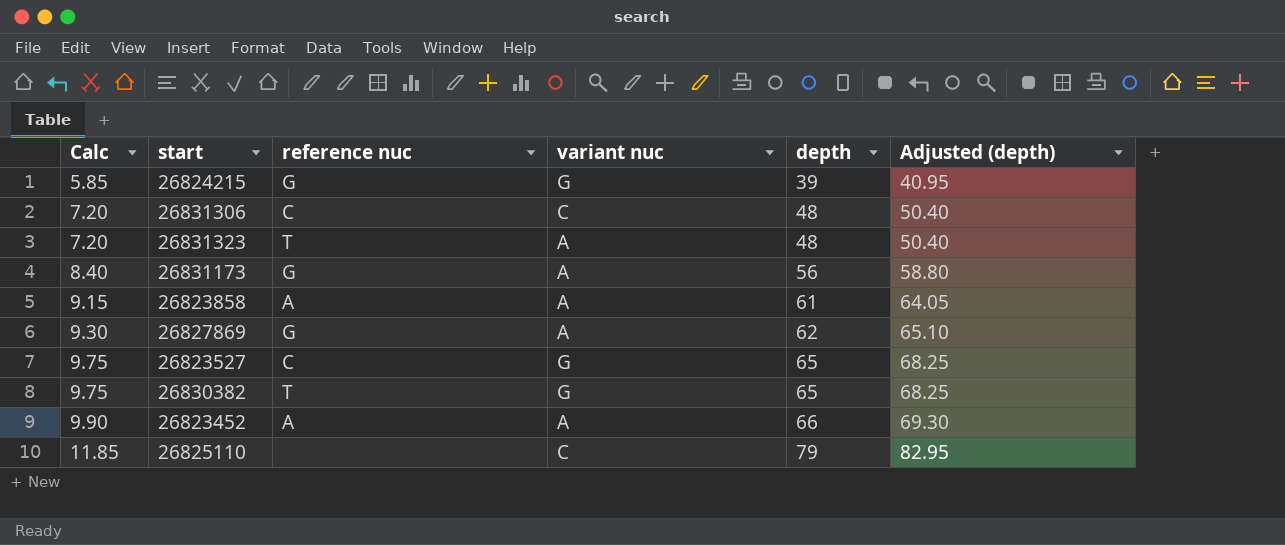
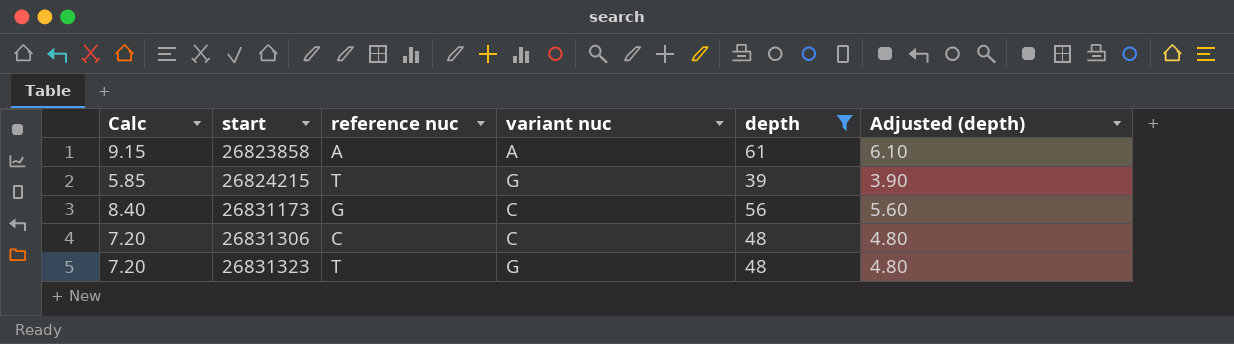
filter: none -> depth <= 61
row order: Calc ascending -> start ascending
column Adjusted (depth) | formula: [depth] * 1.05 -> [depth] * 0.1
26824215 | reference nuc: G -> T
26831173 | variant nuc: A -> C
26831323 | variant nuc: A -> G

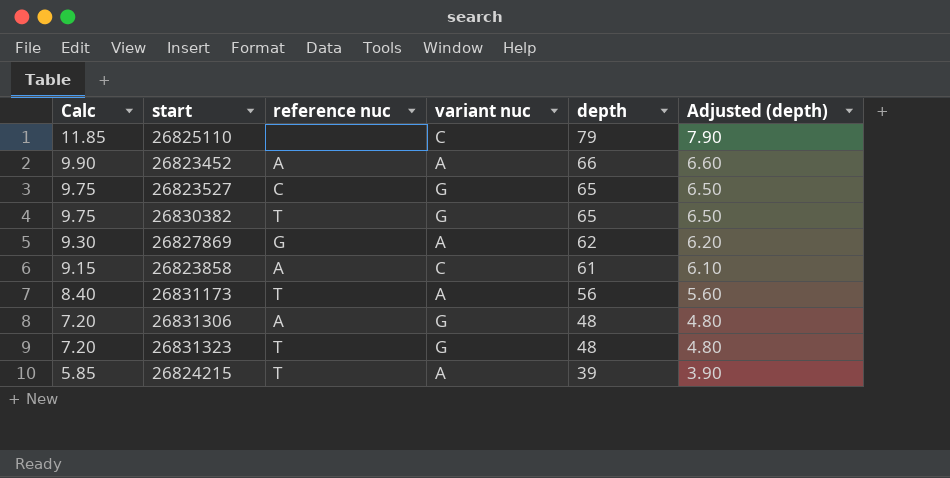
filter: depth <= 61 -> none
row order: start ascending -> Calc descending
26823858 | variant nuc: A -> C
26831173 | reference nuc: G -> T
26831173 | variant nuc: C -> A
26831306 | reference nuc: C -> A
26831306 | variant nuc: C -> G
26824215 | variant nuc: G -> A

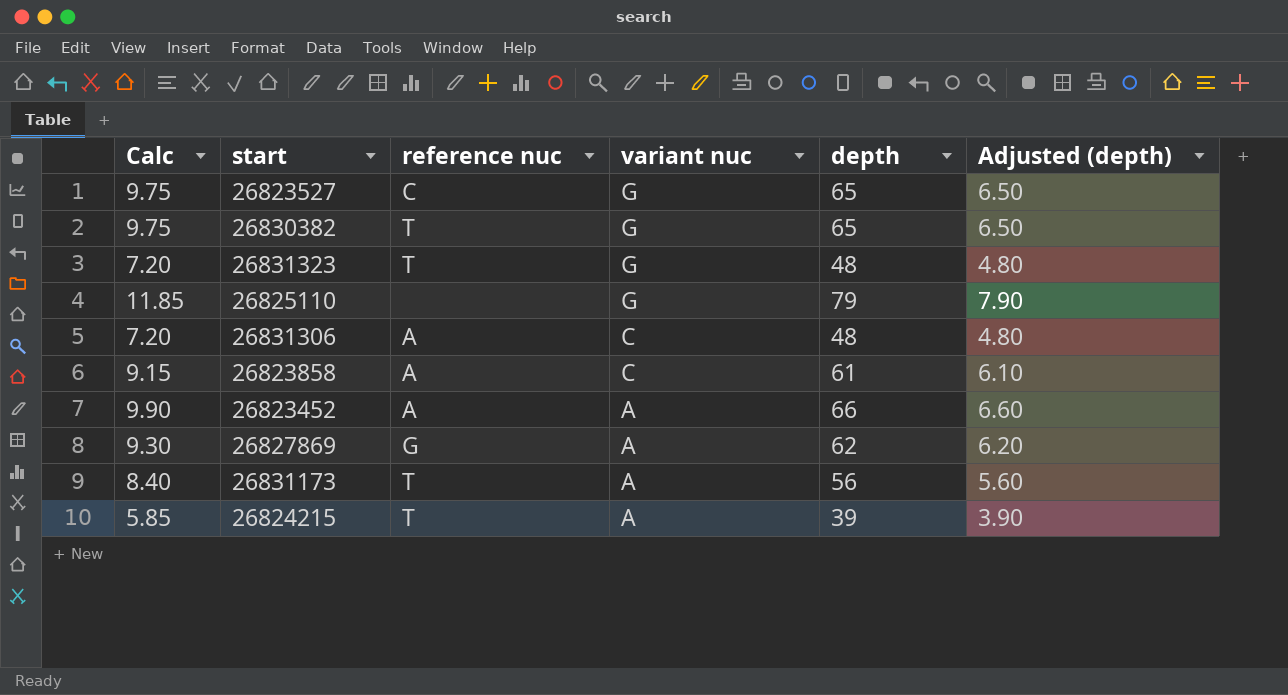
row order: Calc descending -> variant nuc descending
26825110 | variant nuc: C -> G
26831306 | variant nuc: G -> C

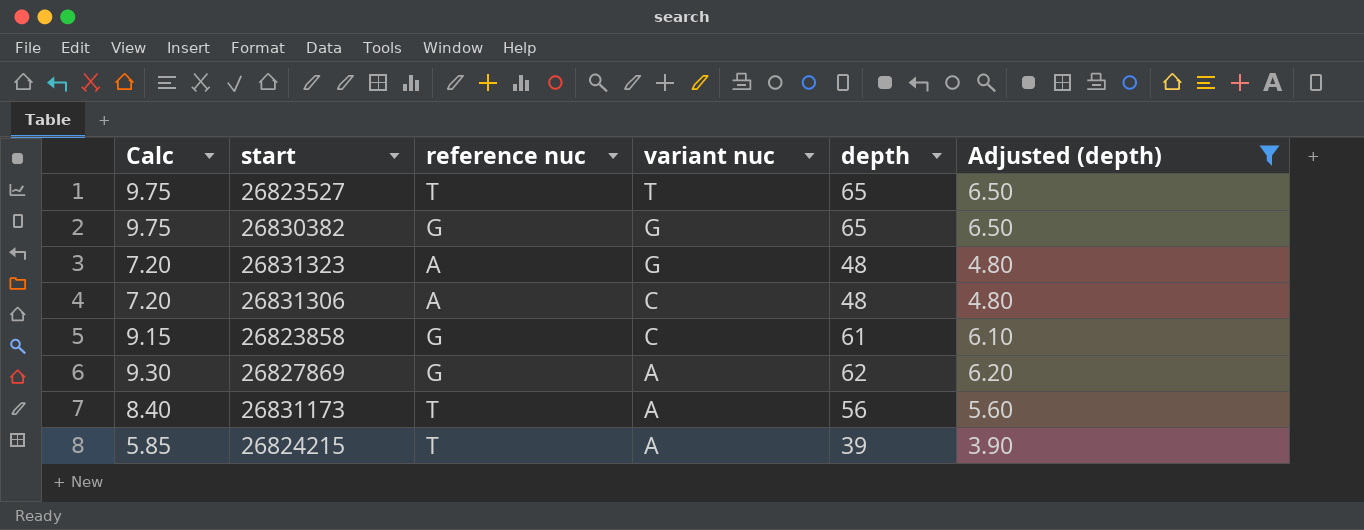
filter: none -> Adjusted (depth) <= 6.50
26823527 | reference nuc: C -> T
26823527 | variant nuc: G -> T
26830382 | reference nuc: T -> G
26831323 | reference nuc: T -> A
26823858 | reference nuc: A -> G

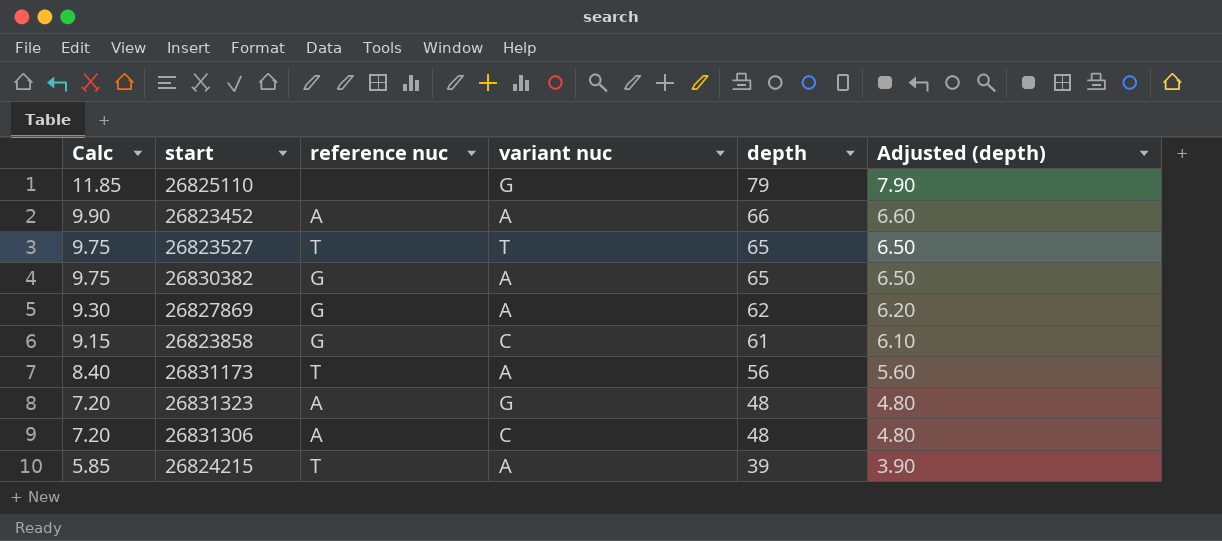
filter: Adjusted (depth) <= 6.50 -> none
row order: variant nuc descending -> Calc descending
26830382 | variant nuc: G -> A

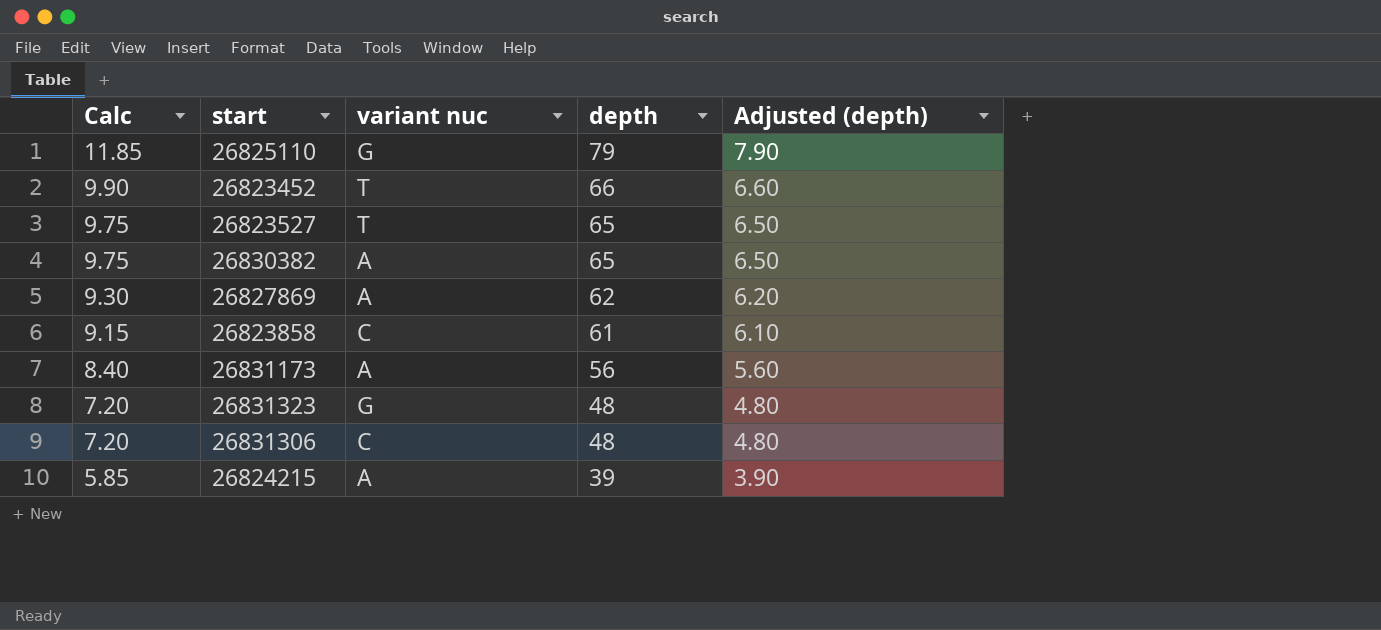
column reference nuc | position: 3 -> none
26823452 | variant nuc: A -> T

